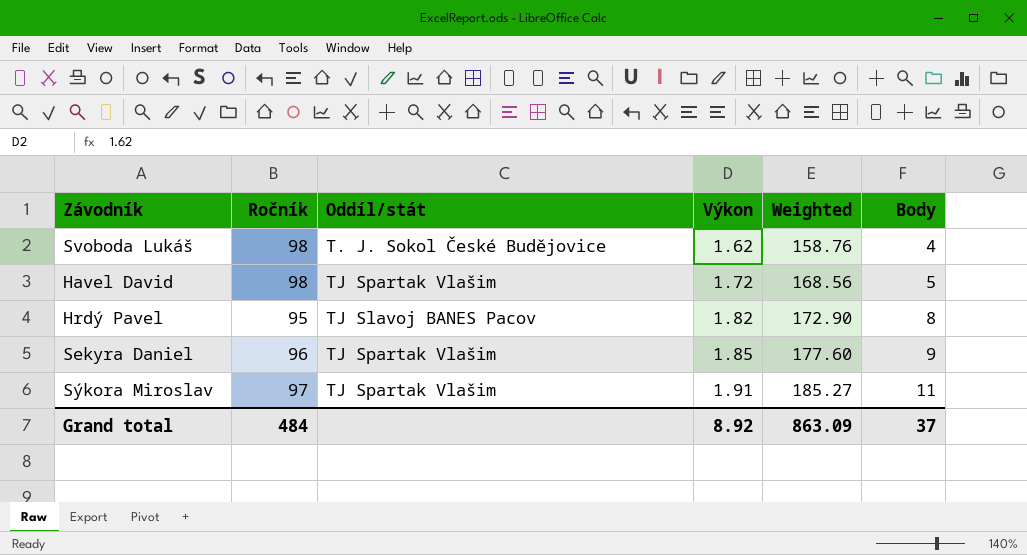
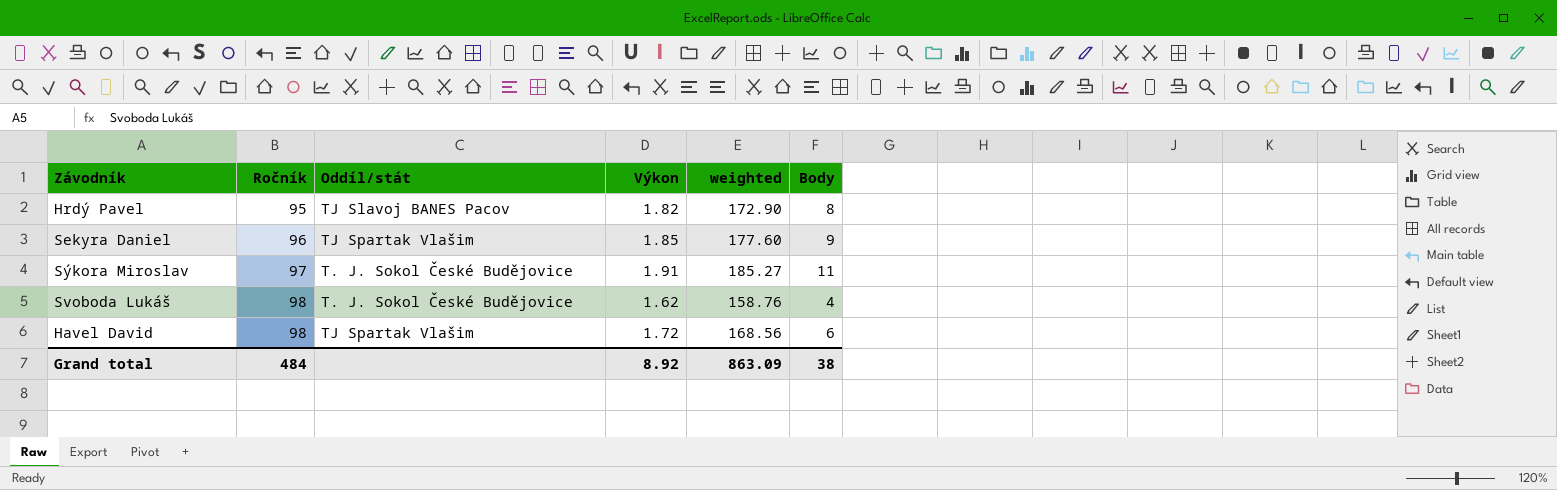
row order: Výkon ascending -> Ročník ascending
column name: Weighted -> weighted
Sýkora Miroslav | Oddíl/stát: TJ Spartak Vlašim -> T. J. Sokol České Budějovice
Havel David | Body: 5 -> 6
Grand total | Body: 37 -> 38

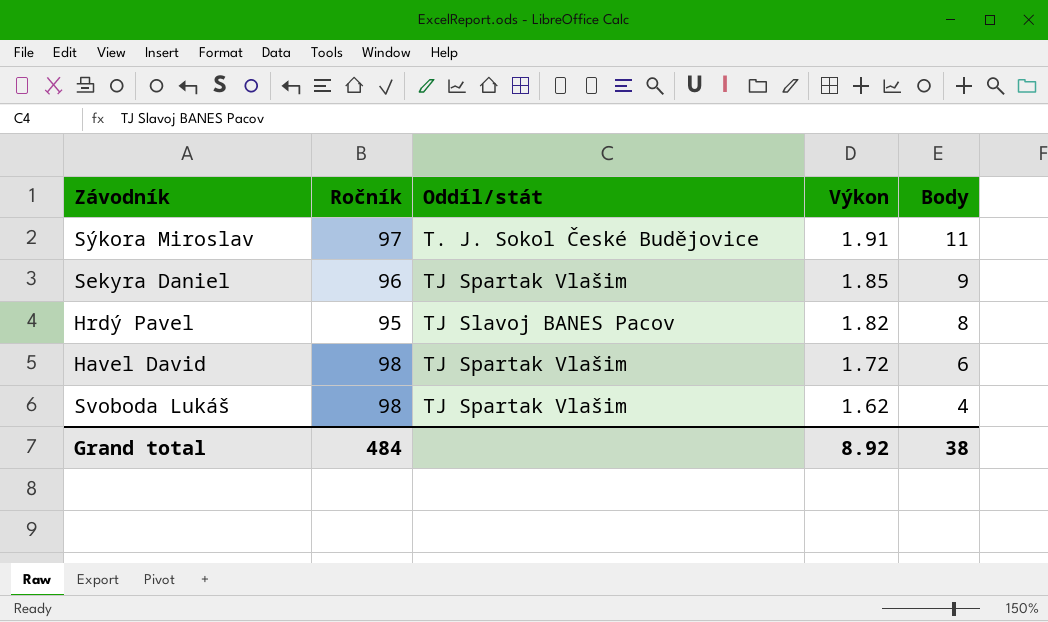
row order: Ročník ascending -> Výkon descending
column weighted | formula: [Ročník] * [Výkon] -> none
Svoboda Lukáš | Oddíl/stát: T. J. Sokol České Budějovice -> TJ Spartak Vlašim

